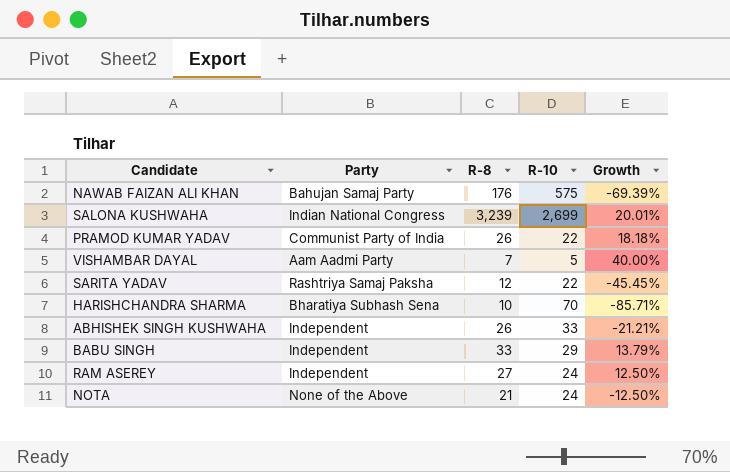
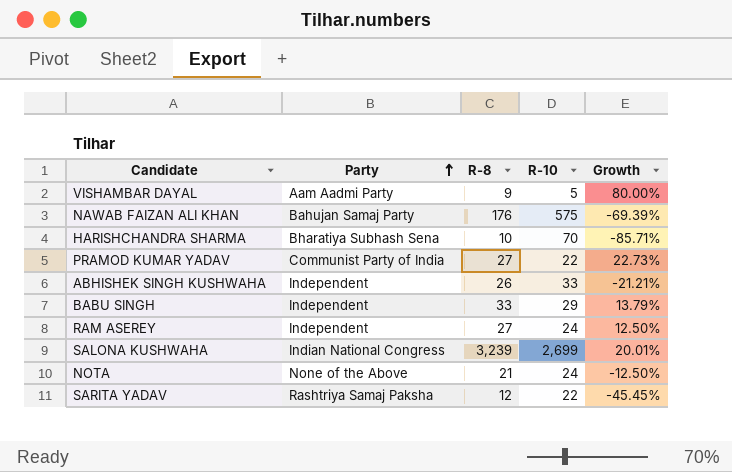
row order: none -> Party ascending
VISHAMBAR DAYAL | R-8: 7 -> 9
VISHAMBAR DAYAL | Growth: 40.00% -> 80.00%
PRAMOD KUMAR YADAV | R-8: 26 -> 27
PRAMOD KUMAR YADAV | Growth: 18.18% -> 22.73%

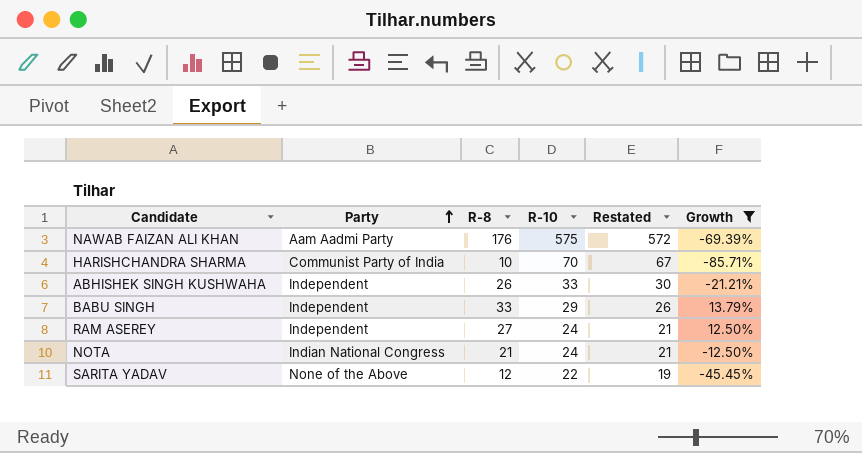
filter: none -> Growth <= 13.79%
column Restated | formula: none -> [R-10] - 3
NAWAB FAIZAN ALI KHAN | Party: Bahujan Samaj Party -> Aam Aadmi Party
HARISHCHANDRA SHARMA | Party: Bharatiya Subhash Sena -> Communist Party of India
NOTA | Party: None of the Above -> Indian National Congress
SARITA YADAV | Party: Rashtriya Samaj Paksha -> None of the Above

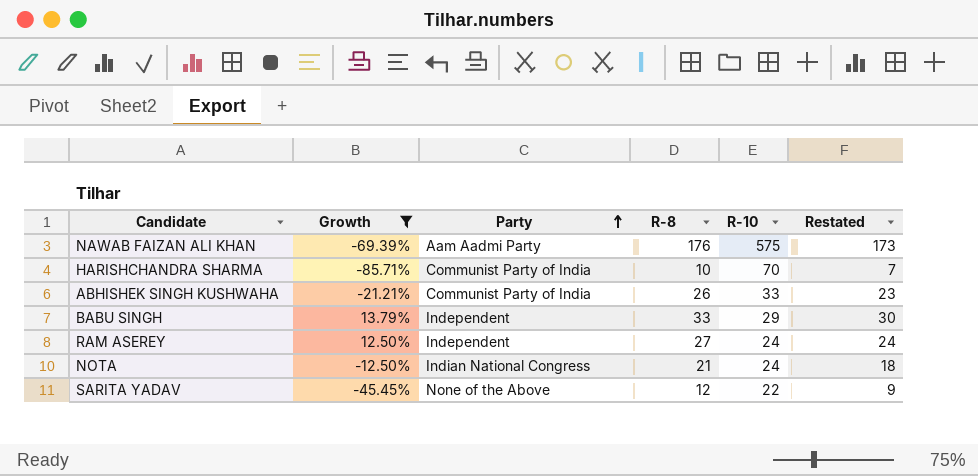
column Growth | position: 6 -> 2
column Restated | formula: [R-10] - 3 -> [R-8] - 3
ABHISHEK SINGH KUSHWAHA | Party: Independent -> Communist Party of India

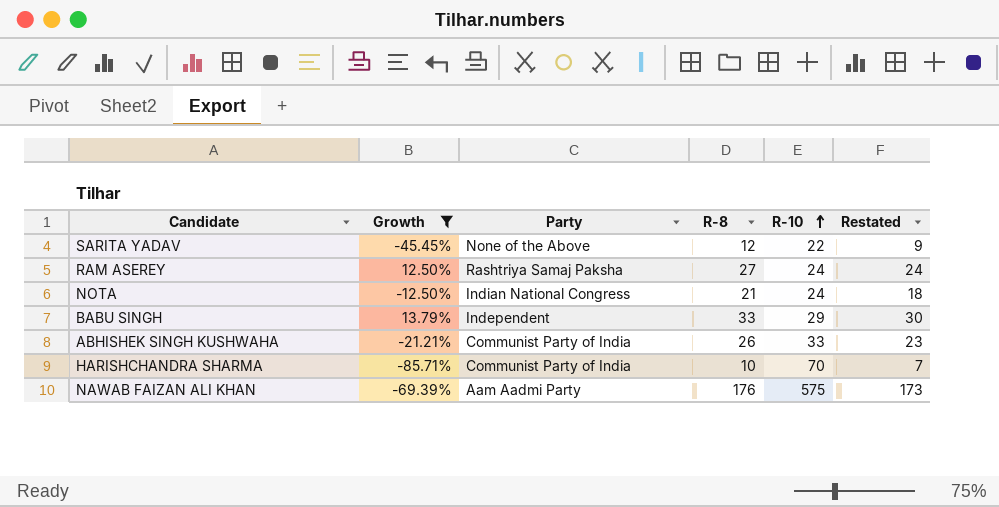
row order: Party ascending -> R-10 ascending
RAM ASEREY | Party: Independent -> Rashtriya Samaj Paksha

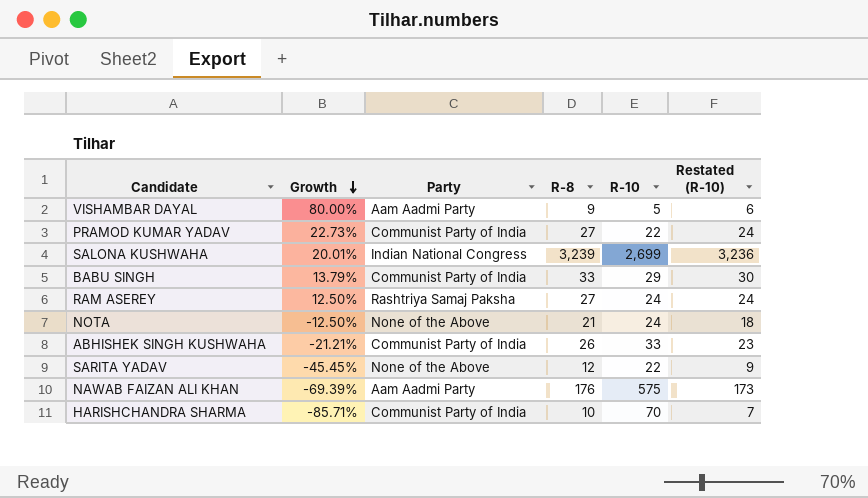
filter: Growth <= 13.79% -> none
row order: R-10 ascending -> Growth descending
column name: Restated -> Restated (R-10)
BABU SINGH | Party: Independent -> Communist Party of India
NOTA | Party: Indian National Congress -> None of the Above

